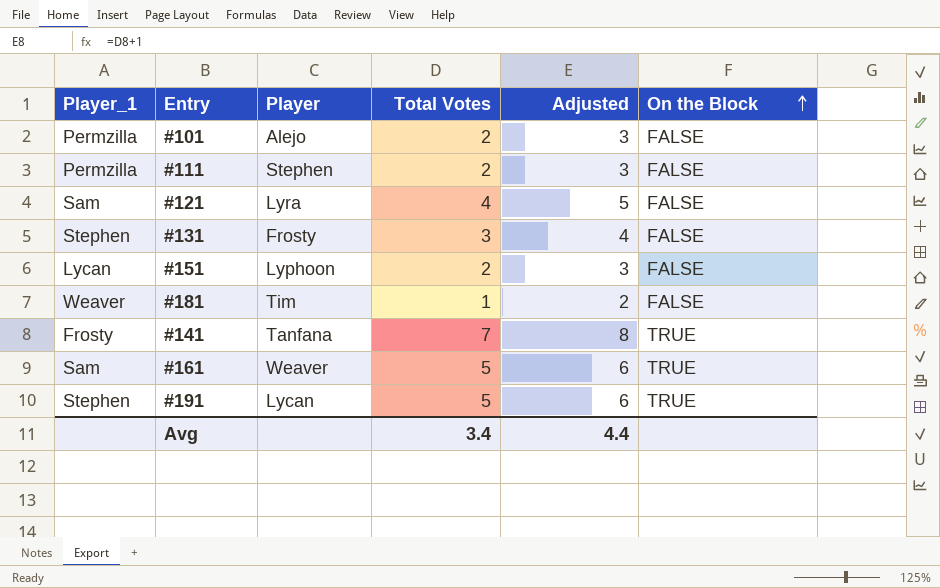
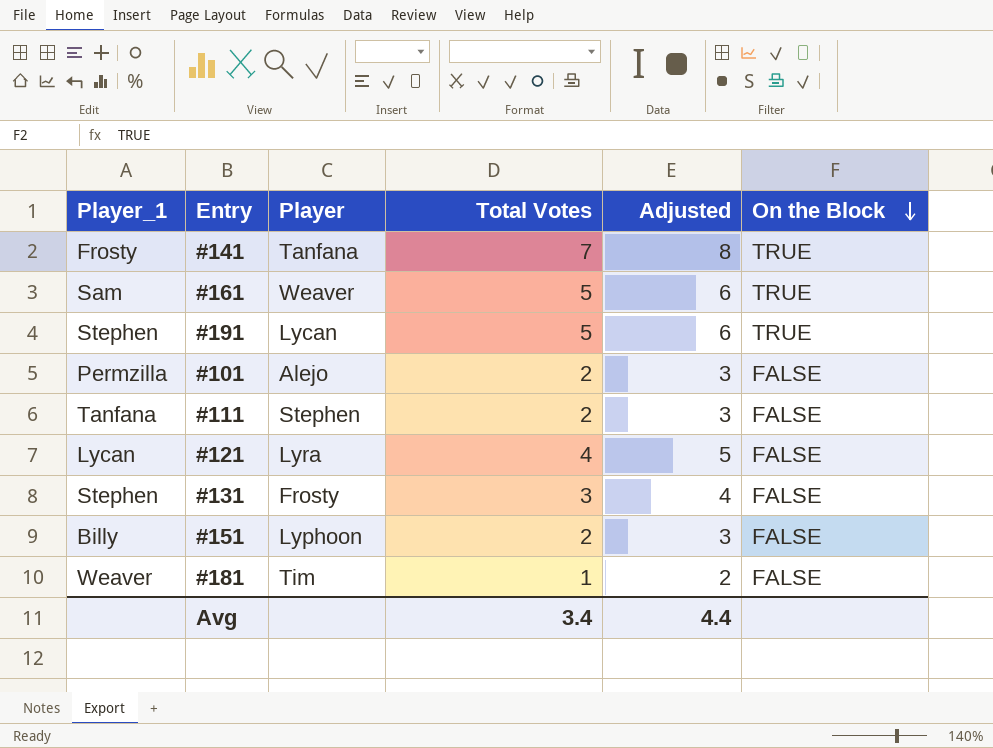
row order: On the Block ascending -> On the Block descending
#111 | Player_1: Permzilla -> Tanfana
#121 | Player_1: Sam -> Lycan
#151 | Player_1: Lycan -> Billy

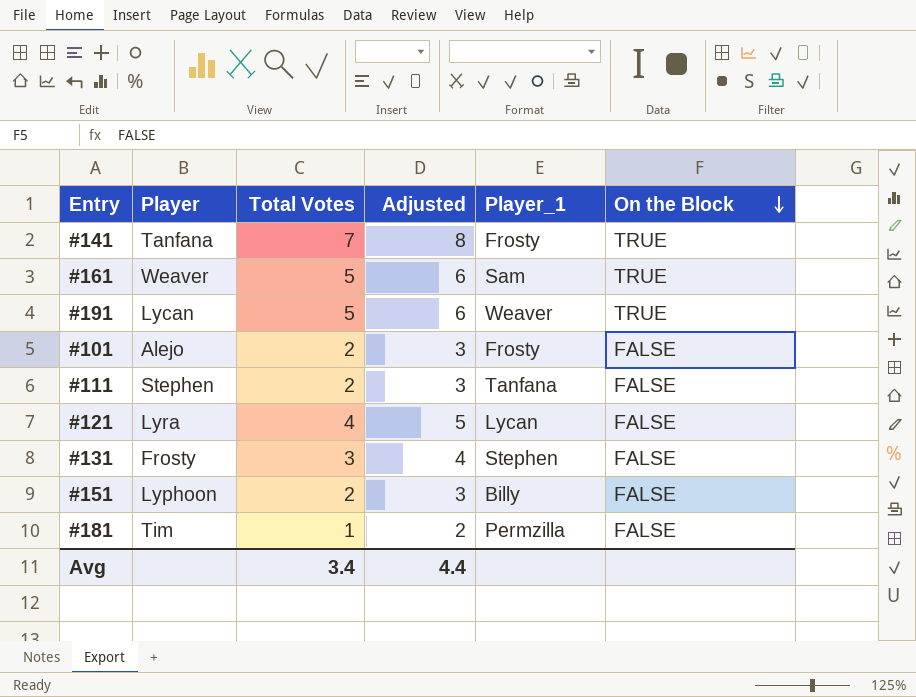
column Player_1 | position: 1 -> 5
#191 | Player_1: Stephen -> Weaver
#101 | Player_1: Permzilla -> Frosty
#181 | Player_1: Weaver -> Permzilla

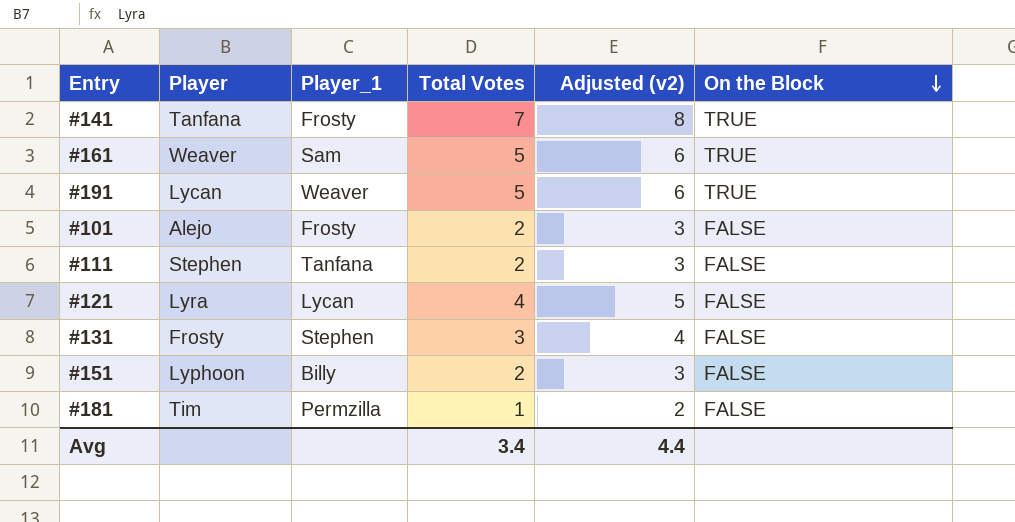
column Player_1 | position: 5 -> 3
column name: Adjusted -> Adjusted (v2)

